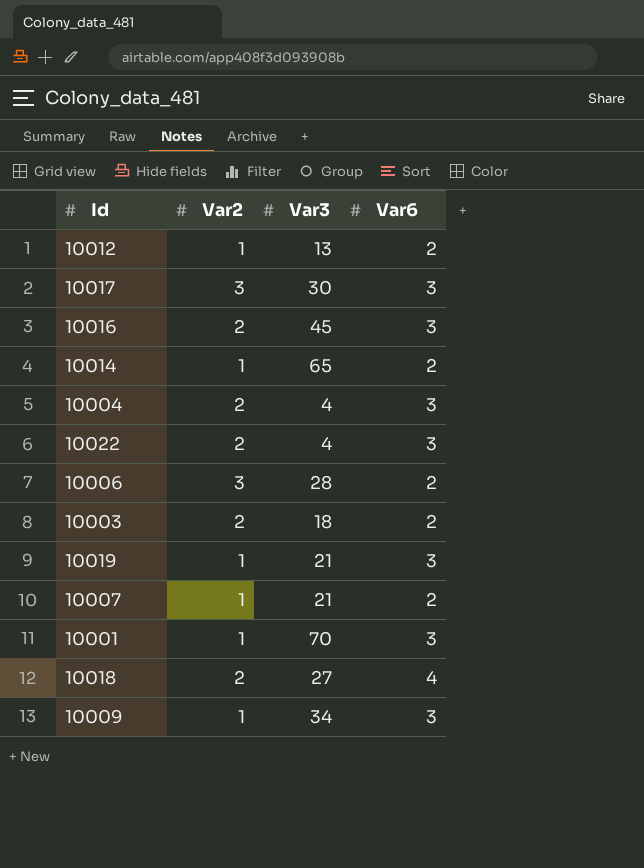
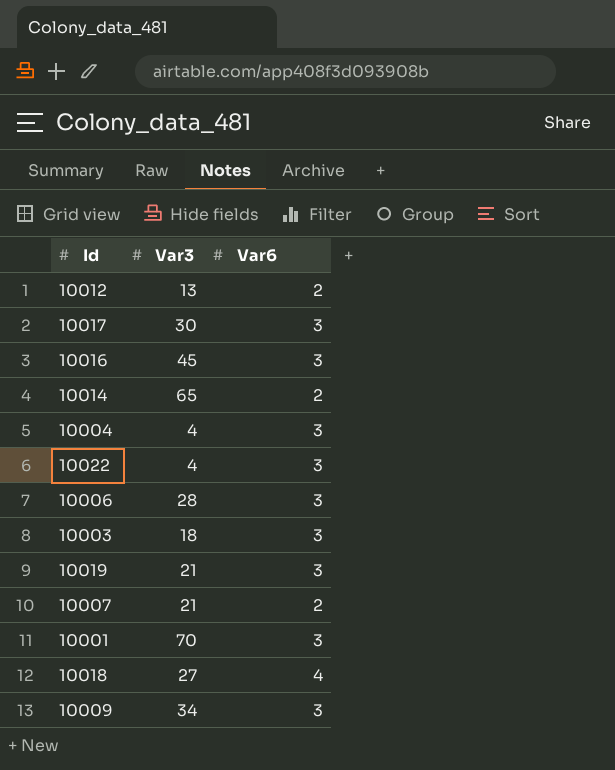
column Var2 | position: 2 -> none
10006 | Var6: 2 -> 3
10003 | Var6: 2 -> 3

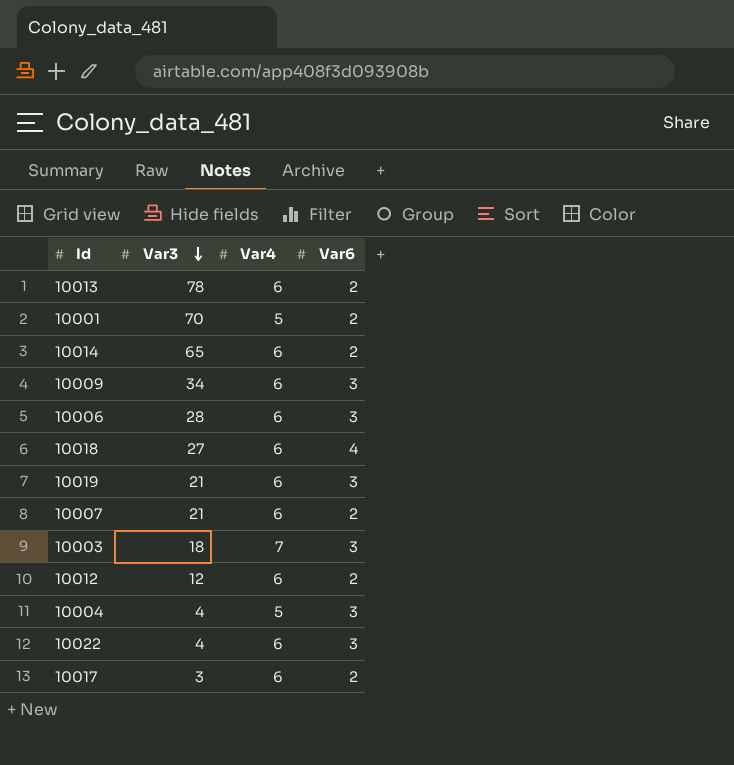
row order: none -> Var3 descending
column Var4 | position: none -> 3
row 10016: 45 | 3 -> none
row 10013: none -> 78 | 6 | 2
10001 | Var6: 3 -> 2
10012 | Var3: 13 -> 12
10017 | Var3: 30 -> 3
10017 | Var6: 3 -> 2

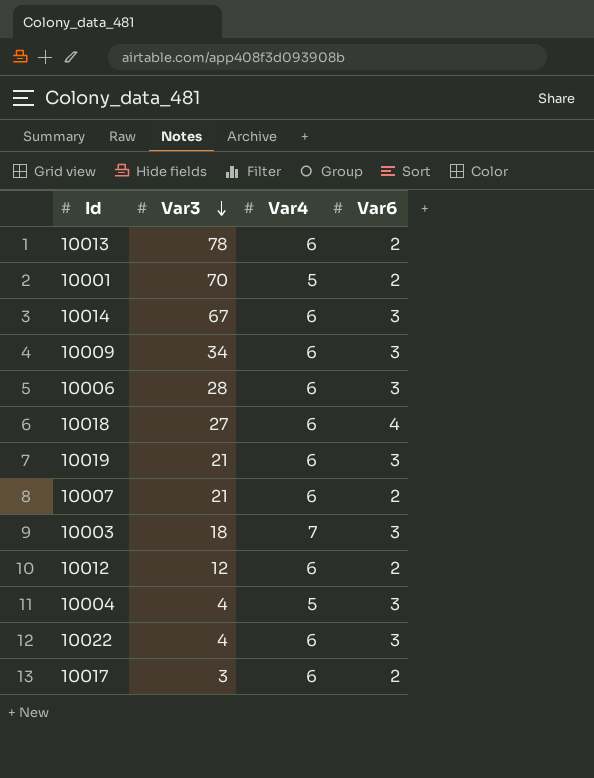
10014 | Var3: 65 -> 67
10014 | Var6: 2 -> 3

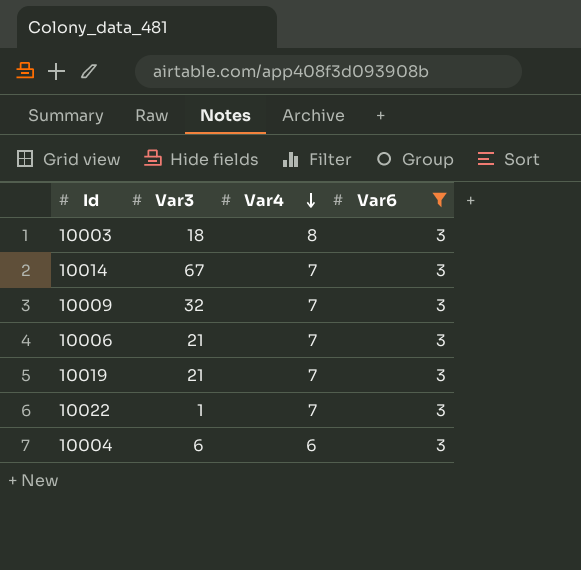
filter: none -> Var6 = 3
row order: Var3 descending -> Var4 descending
10003 | Var4: 7 -> 8
10014 | Var4: 6 -> 7
10009 | Var3: 34 -> 32
10009 | Var4: 6 -> 7
10006 | Var3: 28 -> 21
10006 | Var4: 6 -> 7
10019 | Var4: 6 -> 7
10022 | Var3: 4 -> 1
10022 | Var4: 6 -> 7
10004 | Var3: 4 -> 6
10004 | Var4: 5 -> 6

